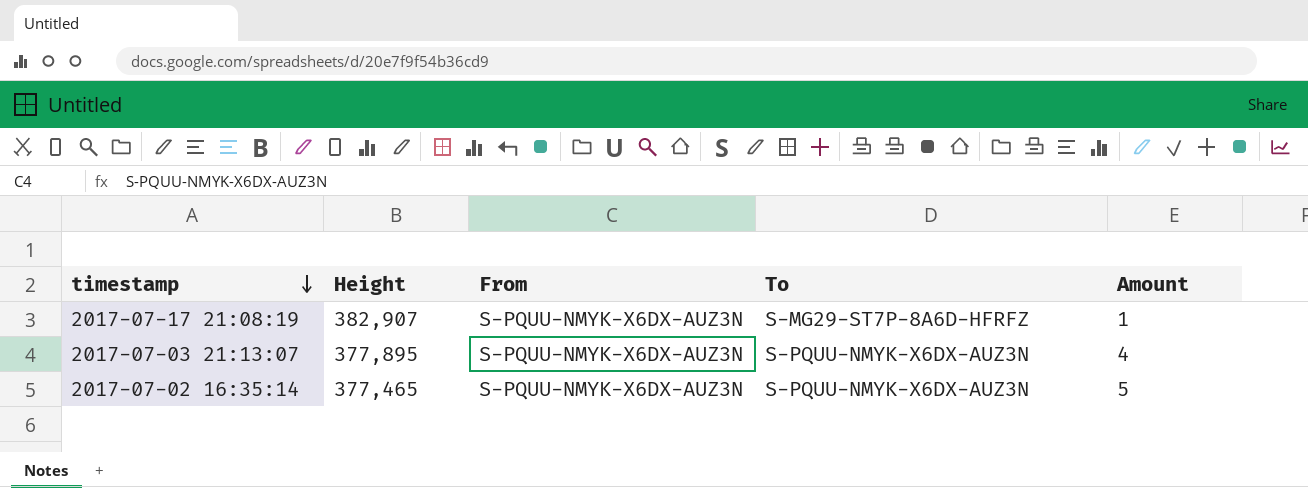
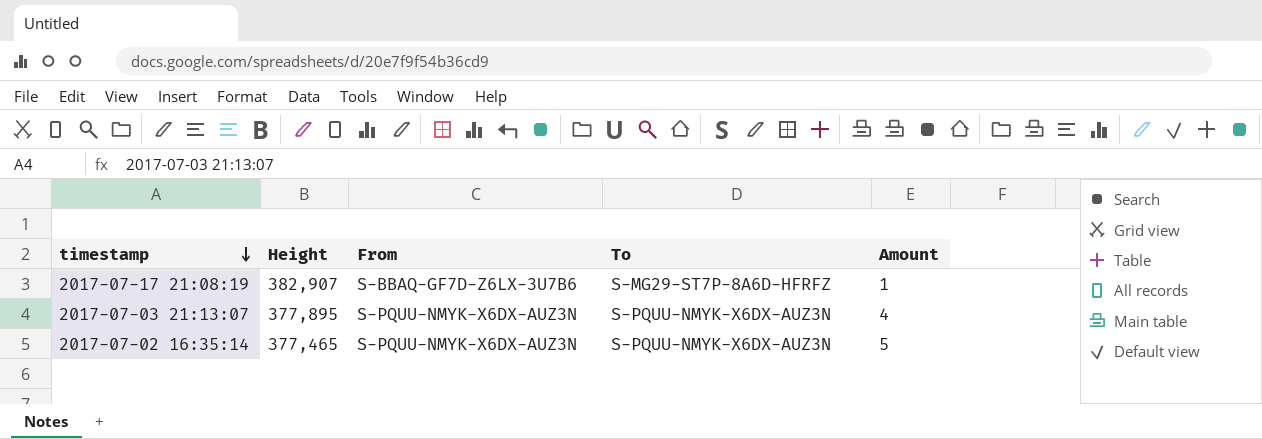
2017-07-17 21:08:19 | From: S-PQUU-NMYK-X6DX-AUZ3N -> S-BBAQ-GF7D-Z6LX-3U7B6

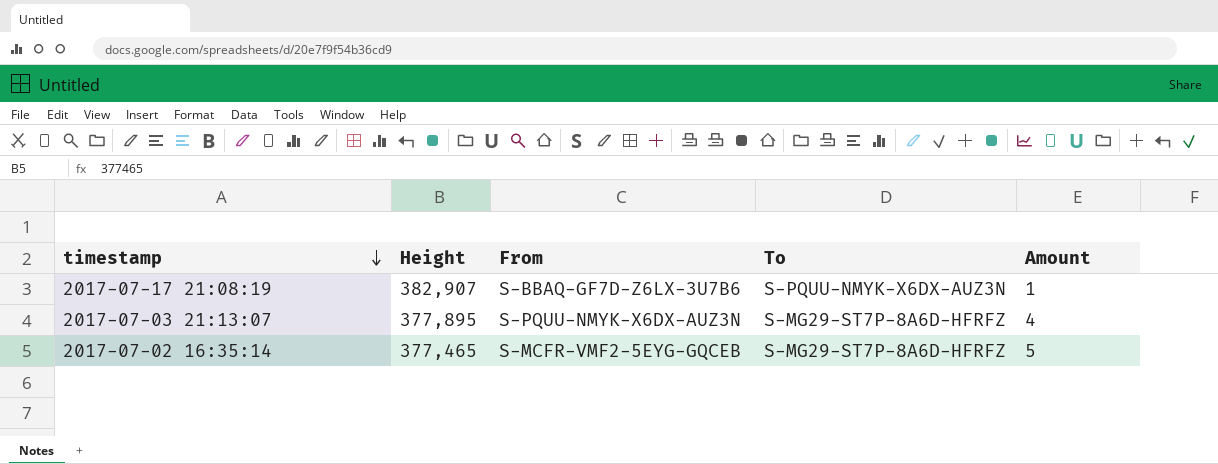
2017-07-17 21:08:19 | To: S-MG29-ST7P-8A6D-HFRFZ -> S-PQUU-NMYK-X6DX-AUZ3N
2017-07-03 21:13:07 | To: S-PQUU-NMYK-X6DX-AUZ3N -> S-MG29-ST7P-8A6D-HFRFZ
2017-07-02 16:35:14 | From: S-PQUU-NMYK-X6DX-AUZ3N -> S-MCFR-VMF2-5EYG-GQCEB
2017-07-02 16:35:14 | To: S-PQUU-NMYK-X6DX-AUZ3N -> S-MG29-ST7P-8A6D-HFRFZ

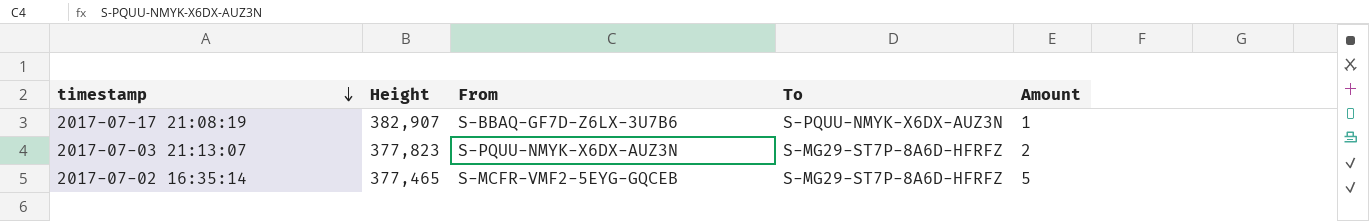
2017-07-03 21:13:07 | Height: 377,895 -> 377,823
2017-07-03 21:13:07 | Amount: 4 -> 2

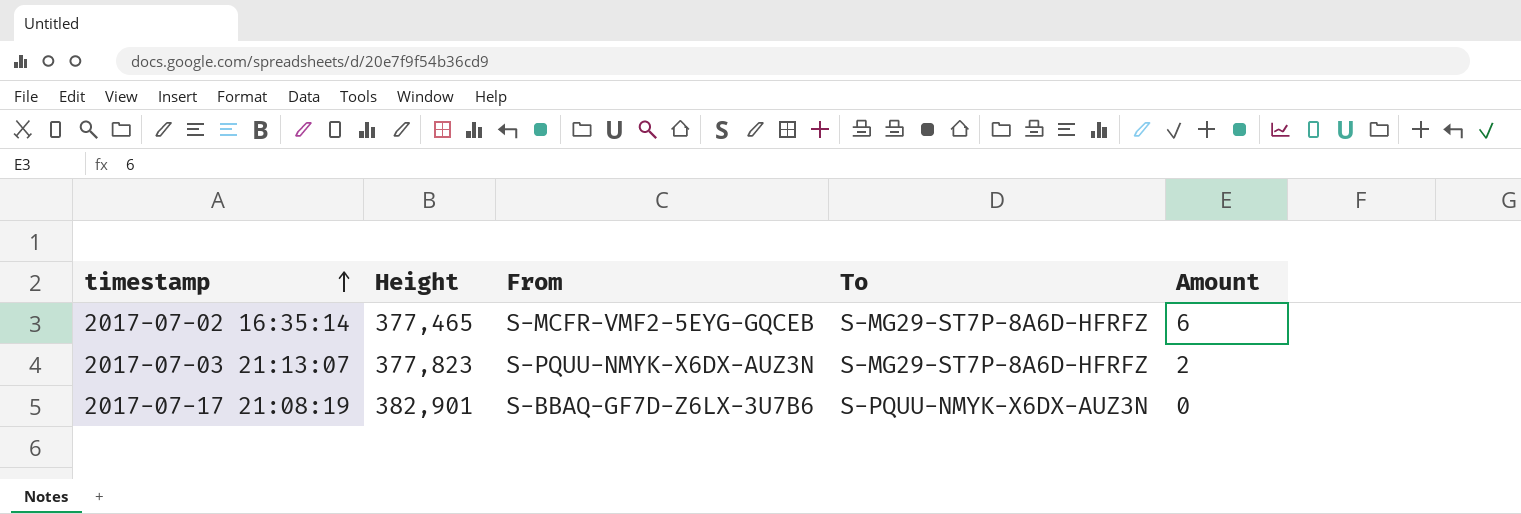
row order: timestamp descending -> timestamp ascending
2017-07-02 16:35:14 | Amount: 5 -> 6
2017-07-17 21:08:19 | Height: 382,907 -> 382,901
2017-07-17 21:08:19 | Amount: 1 -> 0

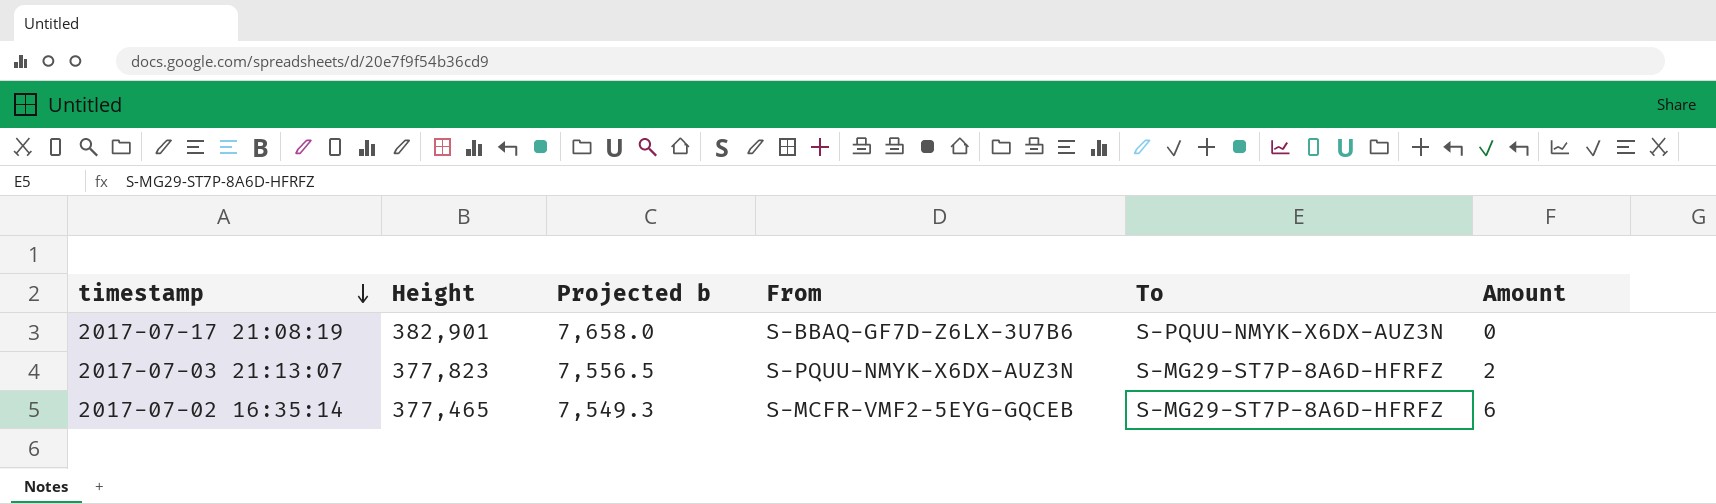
row order: timestamp ascending -> timestamp descending
column Projected b | formula: none -> [Height] * 0.02

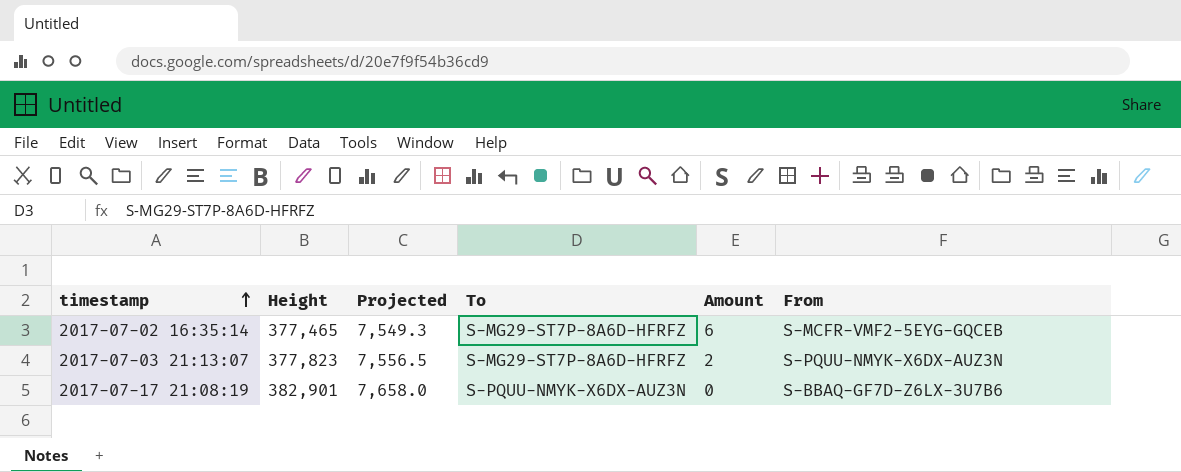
row order: timestamp descending -> timestamp ascending
column name: Projected b -> Projected
column From | position: 4 -> 6

